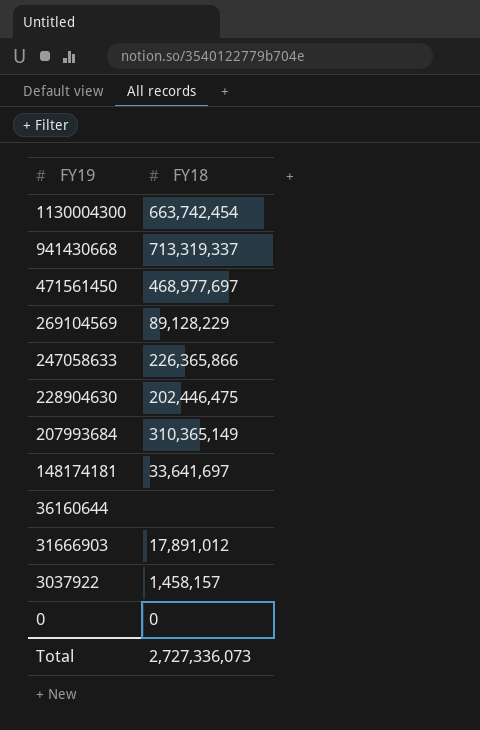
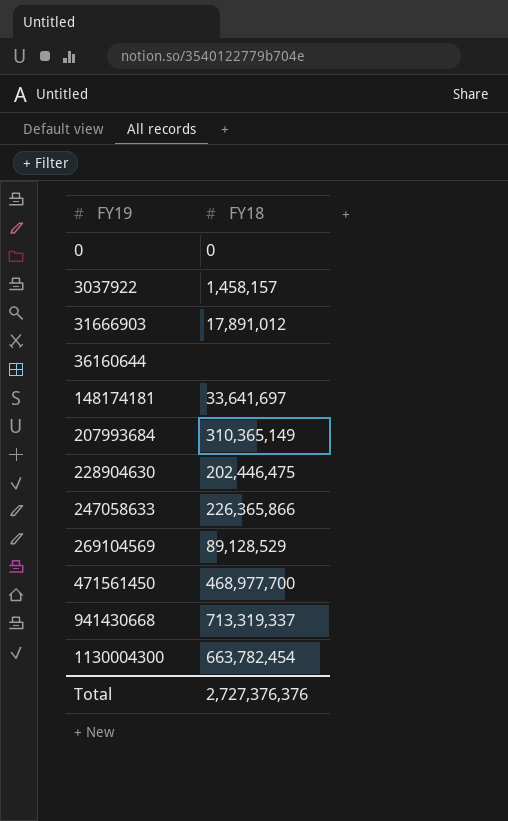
row order: FY19 descending -> FY19 ascending
269104569 | FY18: 89,128,229 -> 89,128,529
471561450 | FY18: 468,977,697 -> 468,977,700
1130004300 | FY18: 663,742,454 -> 663,782,454
Total | FY18: 2,727,336,073 -> 2,727,376,376

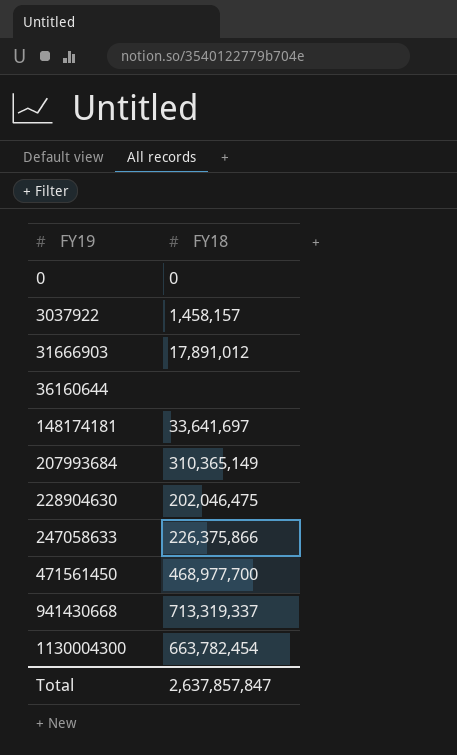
row 269104569: 89,128,529 -> none
228904630 | FY18: 202,446,475 -> 202,046,475
247058633 | FY18: 226,365,866 -> 226,375,866
Total | FY18: 2,727,376,376 -> 2,637,857,847

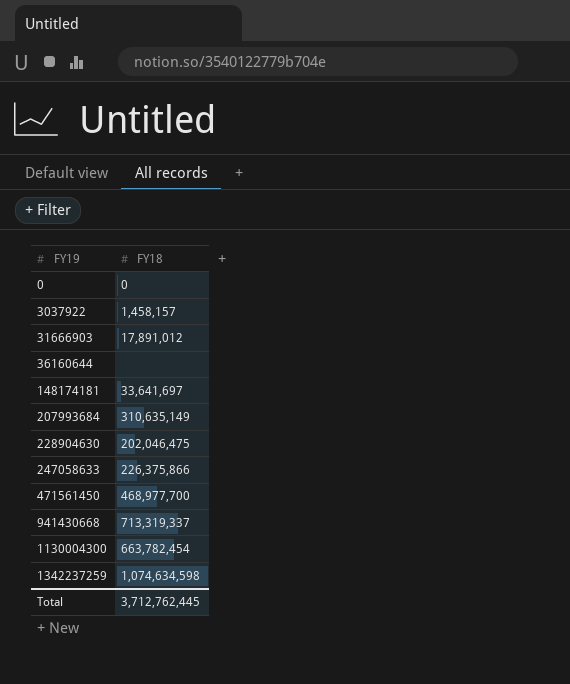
207993684 | FY18: 310,365,149 -> 310,635,149
row 1342237259: none -> 1,074,634,598
Total | FY18: 2,637,857,847 -> 3,712,762,445

